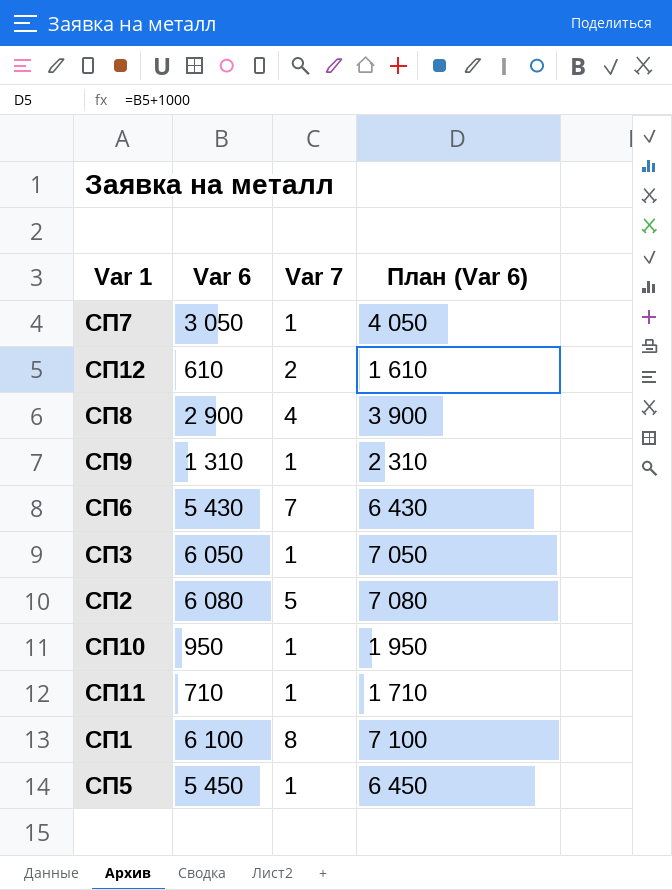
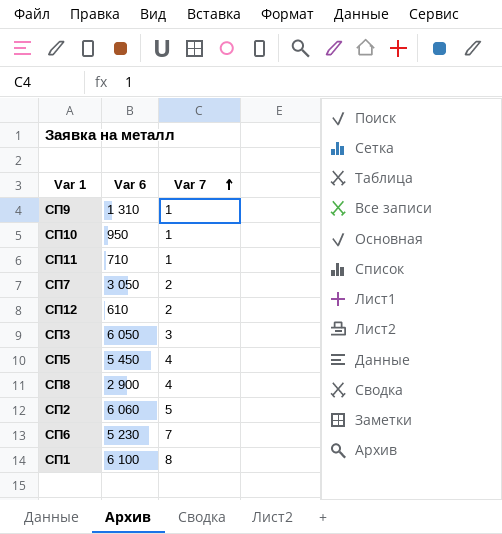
row order: none -> Var 7 ascending
column План (Var 6) | formula: [Var 6] + 1000 -> none
СП7 | Var 7: 1 -> 2
СП3 | Var 7: 1 -> 3
СП5 | Var 7: 1 -> 4
СП2 | Var 6: 6 080 -> 6 060
СП6 | Var 6: 5 430 -> 5 230

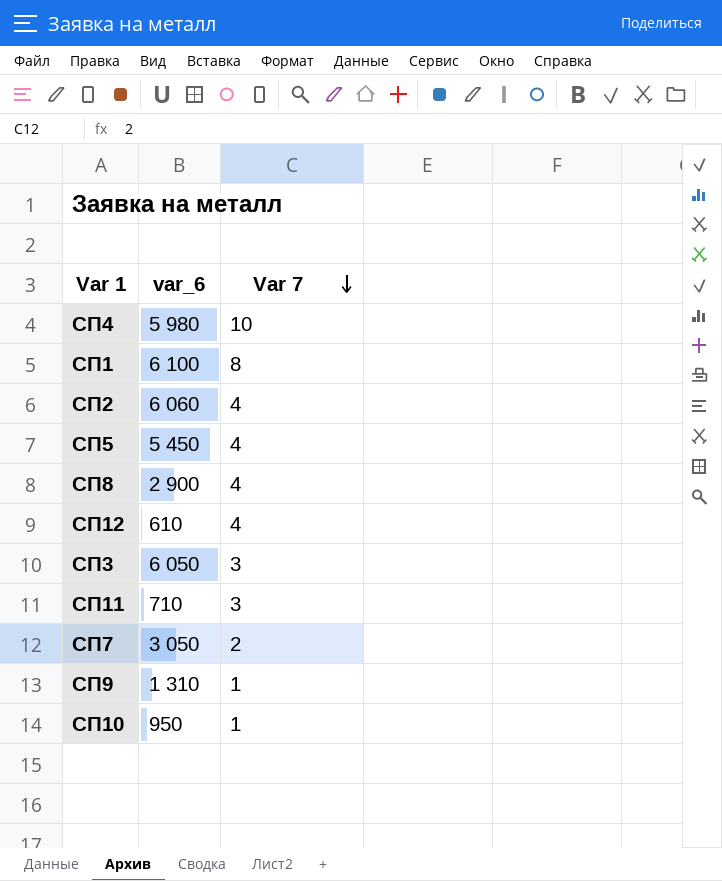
row order: Var 7 ascending -> Var 7 descending
column name: Var 6 -> var_6
row СП6: 5 230 | 7 -> none
row СП4: none -> 5 980 | 10
СП2 | Var 7: 5 -> 4
СП12 | Var 7: 2 -> 4
СП11 | Var 7: 1 -> 3

